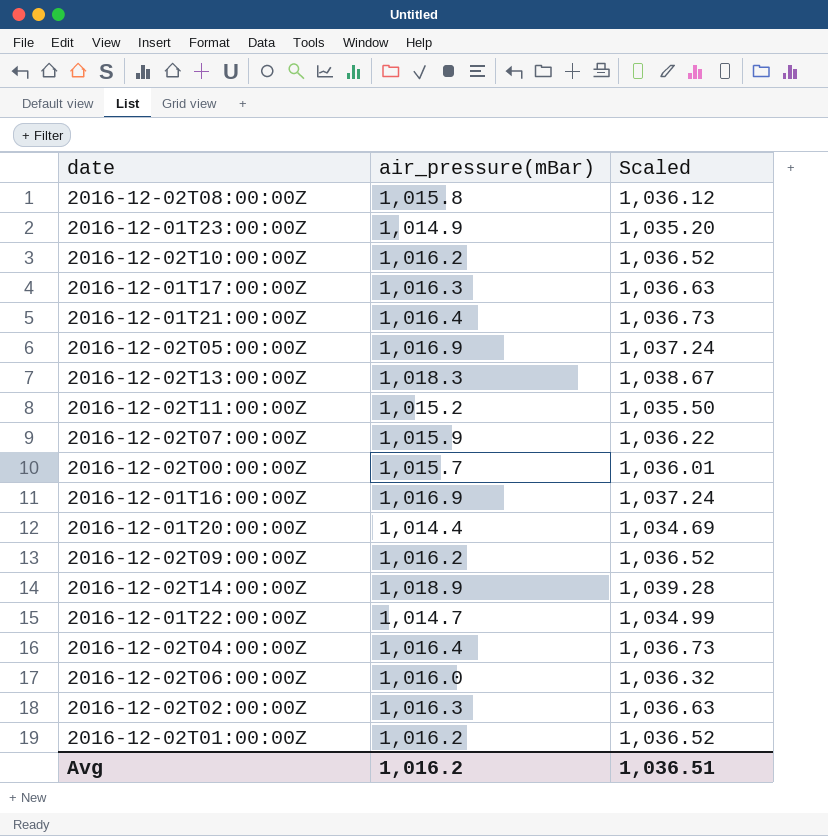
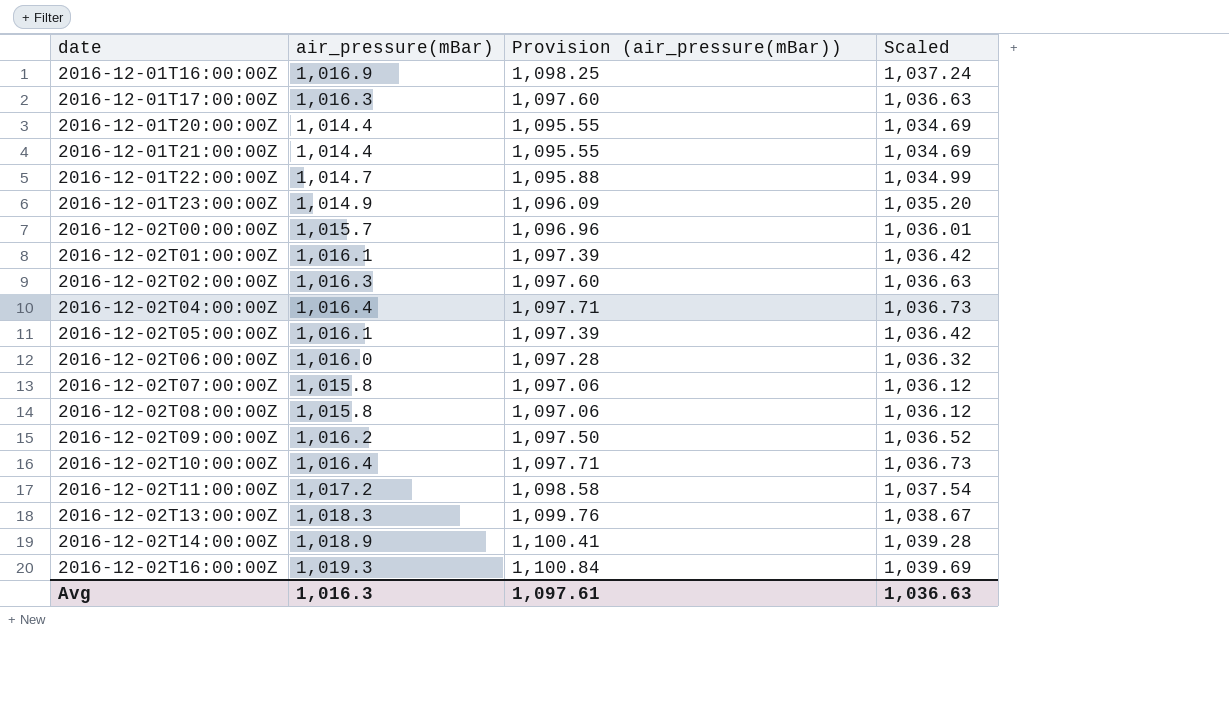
row order: none -> date ascending
column Provision (air_pressure(mBar)) | formula: none -> [air_pressure(mBar)] * 1.08
2016-12-01T21:00:00Z | air_pressure(mBar): 1,016.4 -> 1,014.4
2016-12-01T21:00:00Z | Scaled: 1,036.73 -> 1,034.69
2016-12-02T01:00:00Z | air_pressure(mBar): 1,016.2 -> 1,016.1
2016-12-02T01:00:00Z | Scaled: 1,036.52 -> 1,036.42
2016-12-02T05:00:00Z | air_pressure(mBar): 1,016.9 -> 1,016.1
2016-12-02T05:00:00Z | Scaled: 1,037.24 -> 1,036.42
2016-12-02T07:00:00Z | air_pressure(mBar): 1,015.9 -> 1,015.8
2016-12-02T07:00:00Z | Scaled: 1,036.22 -> 1,036.12
2016-12-02T10:00:00Z | air_pressure(mBar): 1,016.2 -> 1,016.4
2016-12-02T10:00:00Z | Scaled: 1,036.52 -> 1,036.73
2016-12-02T11:00:00Z | air_pressure(mBar): 1,015.2 -> 1,017.2
2016-12-02T11:00:00Z | Scaled: 1,035.50 -> 1,037.54
row 2016-12-02T16:00:00Z: none -> 1,019.3 | 1,100.84 | 1,039.69
Avg | air_pressure(mBar): 1,016.2 -> 1,016.3
Avg | Scaled: 1,036.51 -> 1,036.63

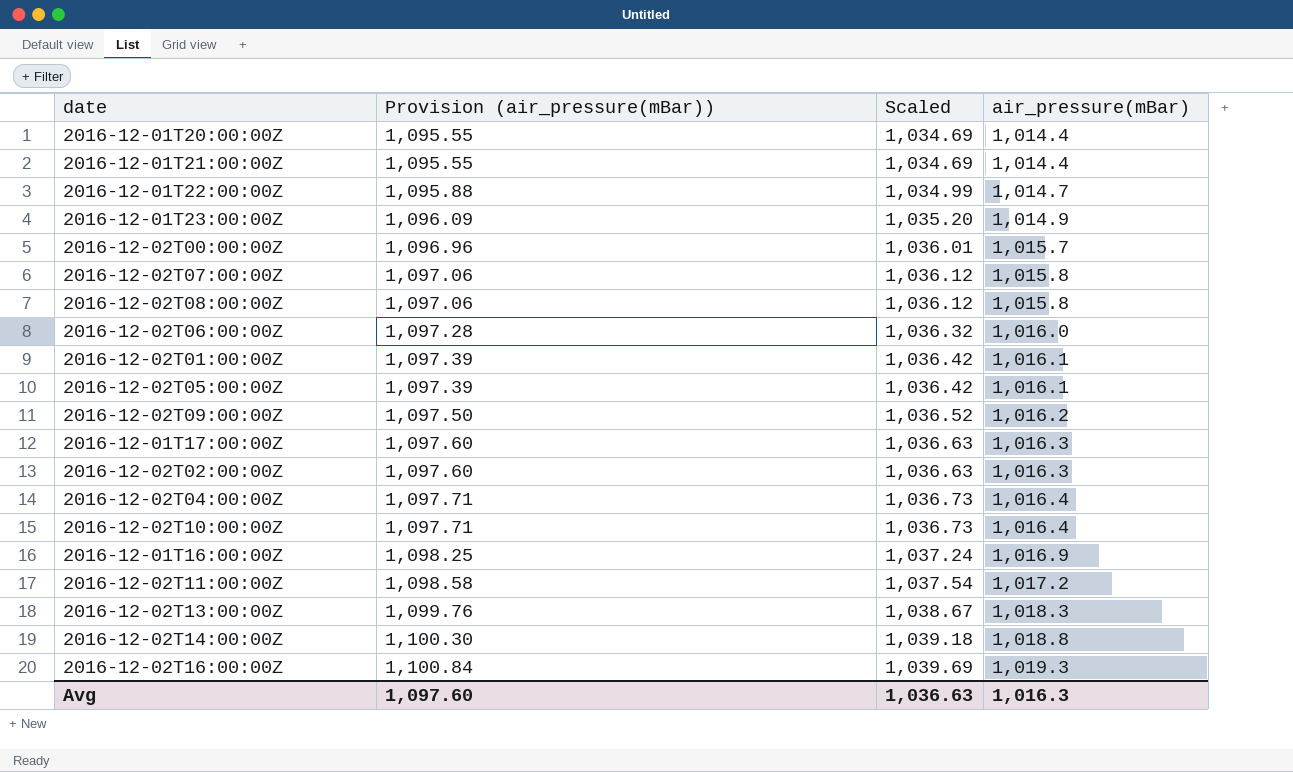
row order: date ascending -> Provision (air_pressure(mBar)) ascending
column air_pressure(mBar) | position: 2 -> 4
2016-12-02T14:00:00Z | Provision (air_pressure(mBar)): 1,100.41 -> 1,100.30
2016-12-02T14:00:00Z | Scaled: 1,039.28 -> 1,039.18
2016-12-02T14:00:00Z | air_pressure(mBar): 1,018.9 -> 1,018.8
Avg | Provision (air_pressure(mBar)): 1,097.61 -> 1,097.60

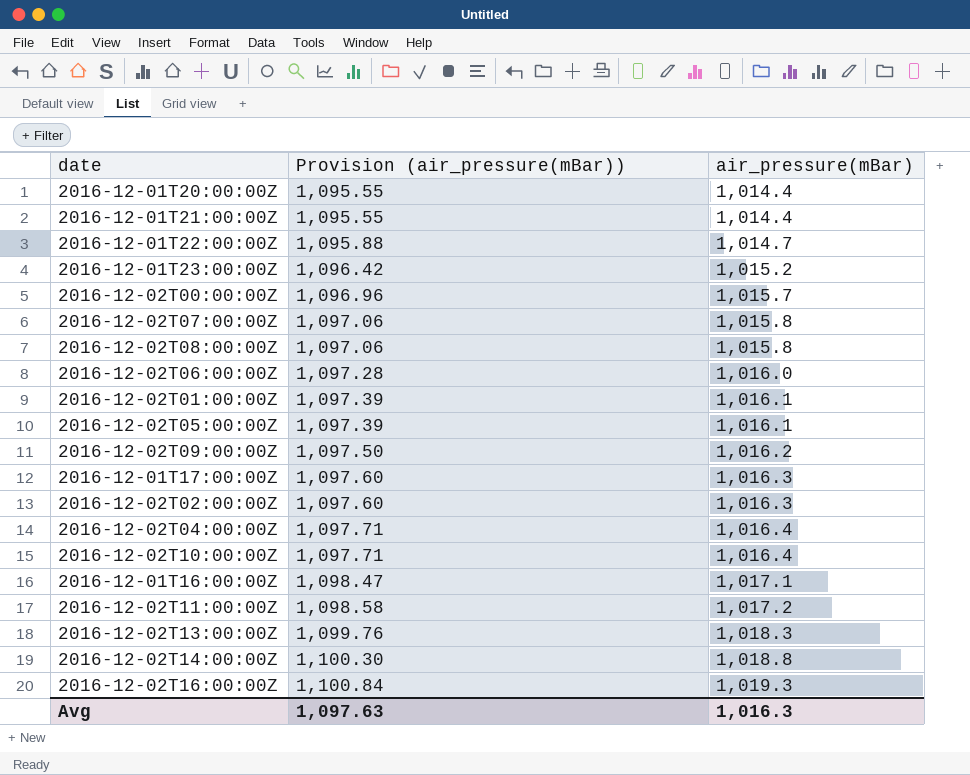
column Scaled | formula: [air_pressure(mBar)] * 1.02 -> none
2016-12-01T23:00:00Z | Provision (air_pressure(mBar)): 1,096.09 -> 1,096.42
2016-12-01T23:00:00Z | air_pressure(mBar): 1,014.9 -> 1,015.2
2016-12-01T16:00:00Z | Provision (air_pressure(mBar)): 1,098.25 -> 1,098.47
2016-12-01T16:00:00Z | air_pressure(mBar): 1,016.9 -> 1,017.1
Avg | Provision (air_pressure(mBar)): 1,097.60 -> 1,097.63

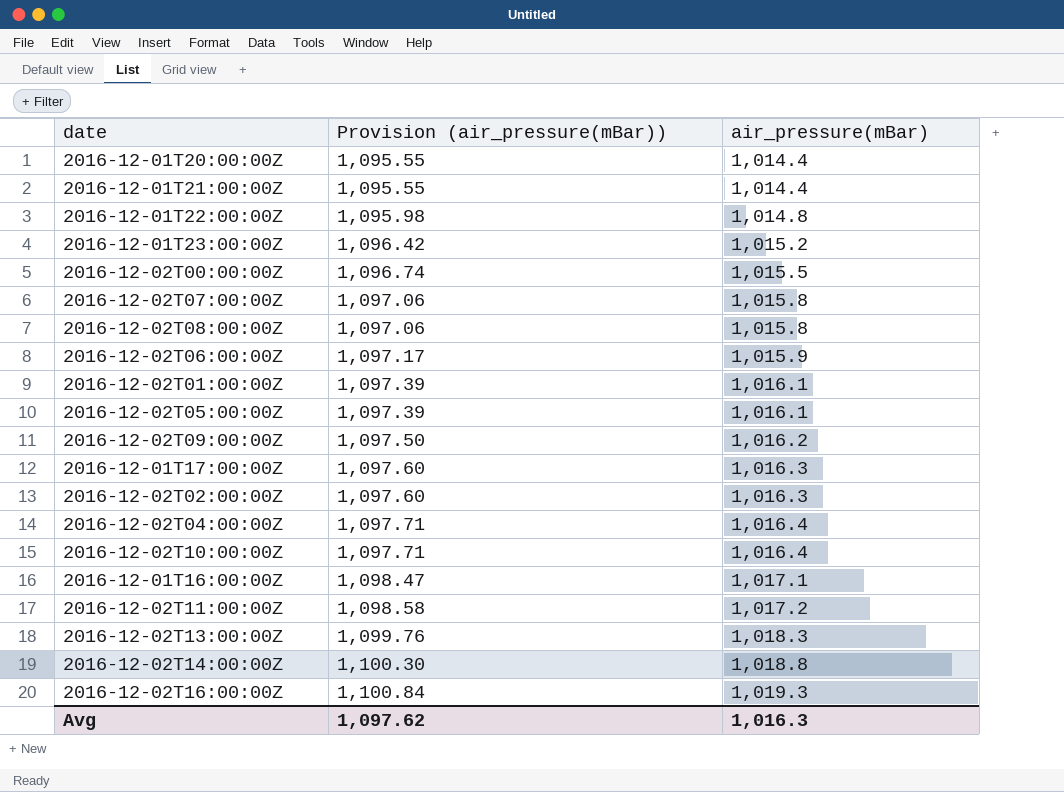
2016-12-01T22:00:00Z | Provision (air_pressure(mBar)): 1,095.88 -> 1,095.98
2016-12-01T22:00:00Z | air_pressure(mBar): 1,014.7 -> 1,014.8
2016-12-02T00:00:00Z | Provision (air_pressure(mBar)): 1,096.96 -> 1,096.74
2016-12-02T00:00:00Z | air_pressure(mBar): 1,015.7 -> 1,015.5
2016-12-02T06:00:00Z | Provision (air_pressure(mBar)): 1,097.28 -> 1,097.17
2016-12-02T06:00:00Z | air_pressure(mBar): 1,016.0 -> 1,015.9
Avg | Provision (air_pressure(mBar)): 1,097.63 -> 1,097.62

